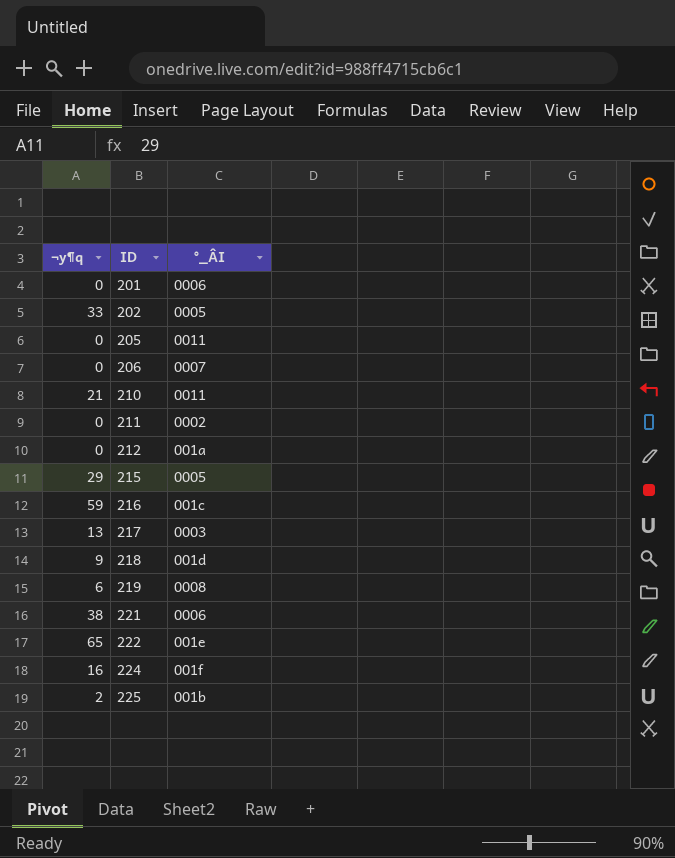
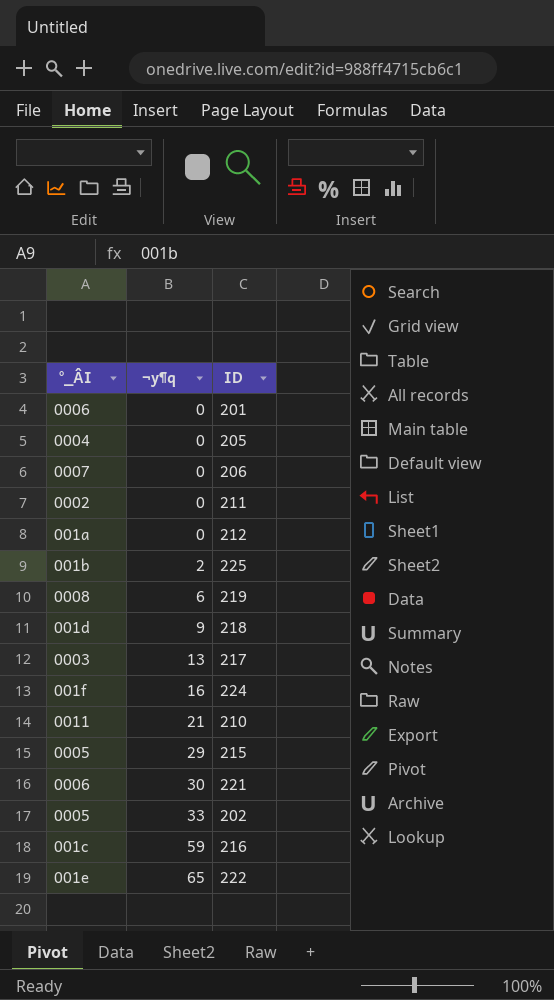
row order: ID ascending -> ¬y¶q ascending
column °_ÂI | position: 3 -> 1
205 | °_ÂI: 0011 -> 0004
221 | ¬y¶q: 38 -> 30

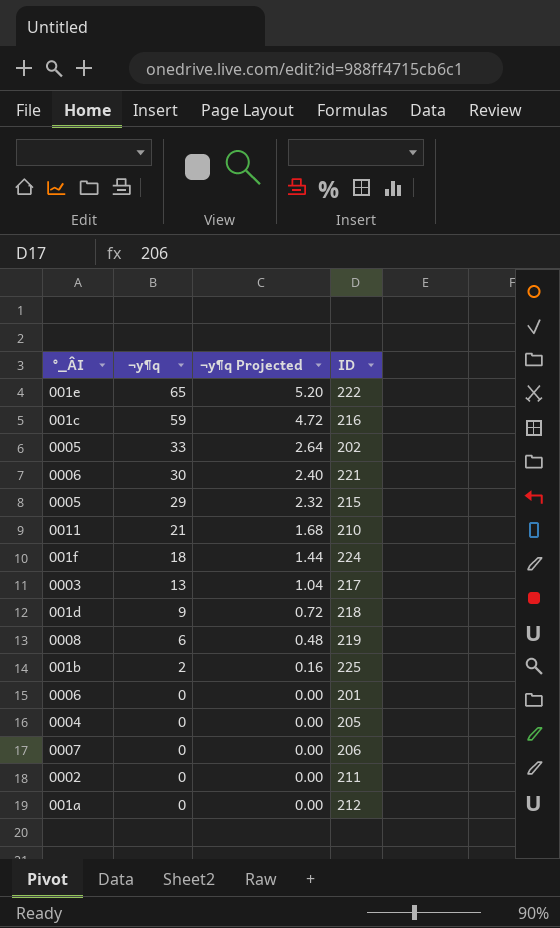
row order: ¬y¶q ascending -> ¬y¶q descending
column ¬y¶q Projected | formula: none -> [¬y¶q] * 0.08
224 | ¬y¶q: 16 -> 18

